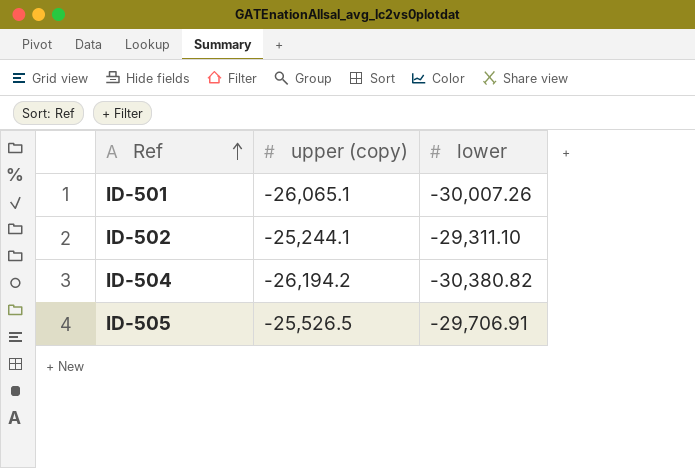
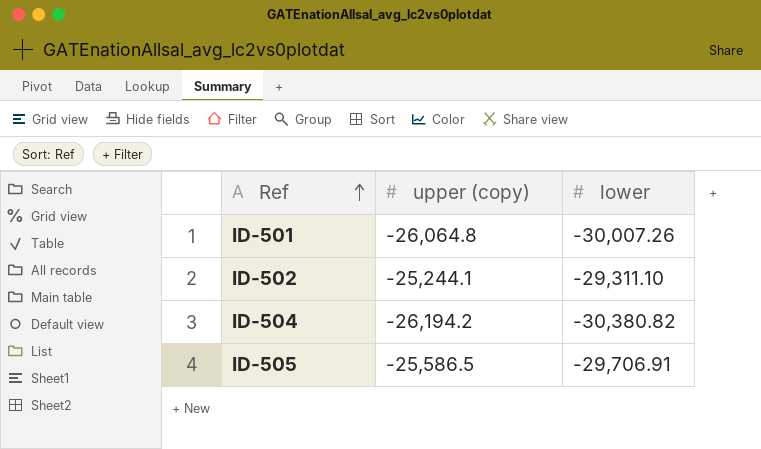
ID-501 | upper (copy): -26,065.1 -> -26,064.8
ID-505 | upper (copy): -25,526.5 -> -25,586.5

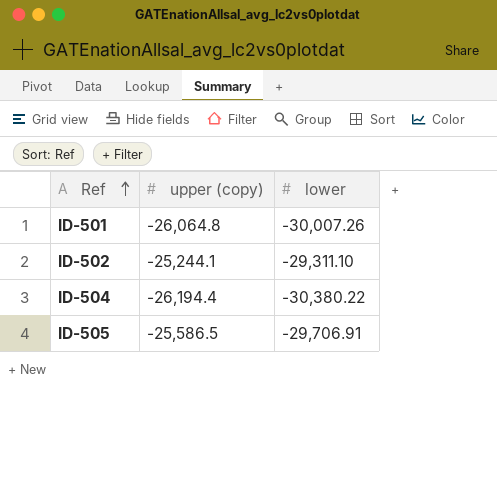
ID-504 | upper (copy): -26,194.2 -> -26,194.4
ID-504 | lower: -30,380.82 -> -30,380.22

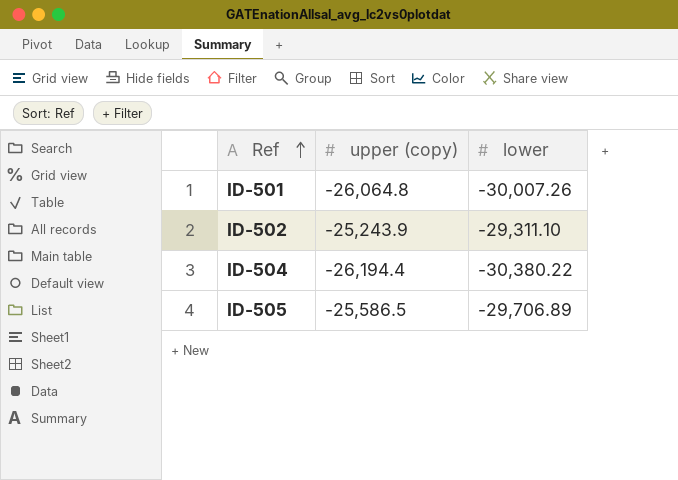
ID-502 | upper (copy): -25,244.1 -> -25,243.9
ID-505 | lower: -29,706.91 -> -29,706.89

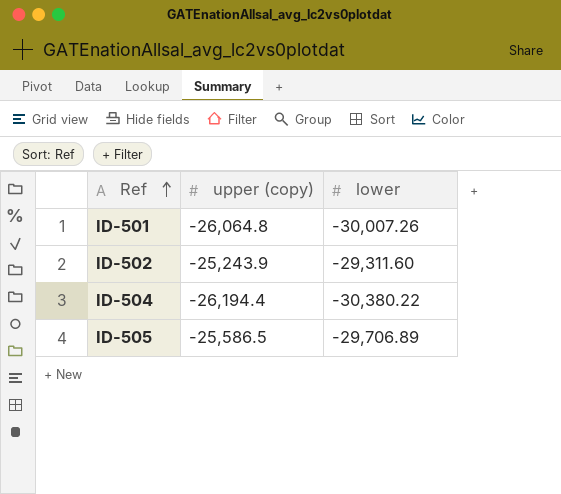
ID-502 | lower: -29,311.10 -> -29,311.60

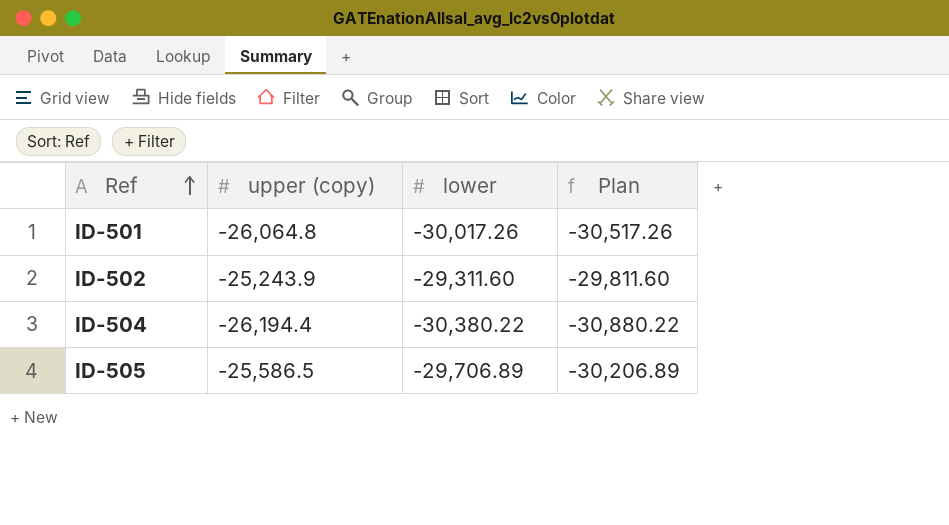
column Plan | formula: none -> [lower] - 500
ID-501 | lower: -30,007.26 -> -30,017.26

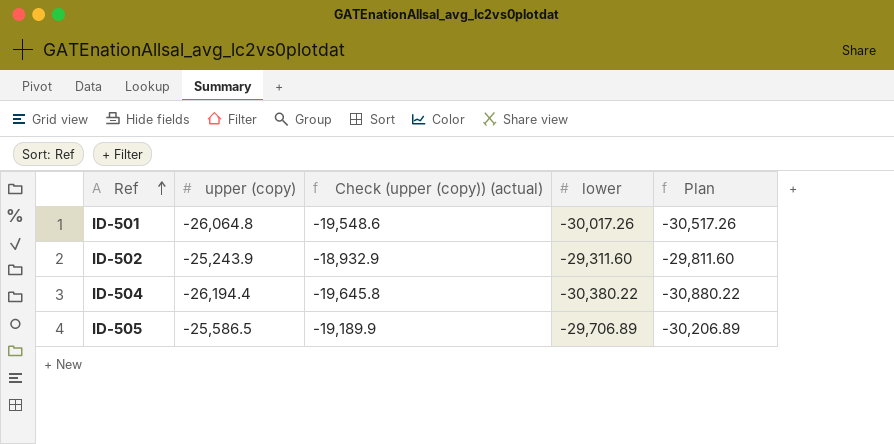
column Check (upper (copy)) (actual) | formula: none -> [upper (copy)] * 0.75

